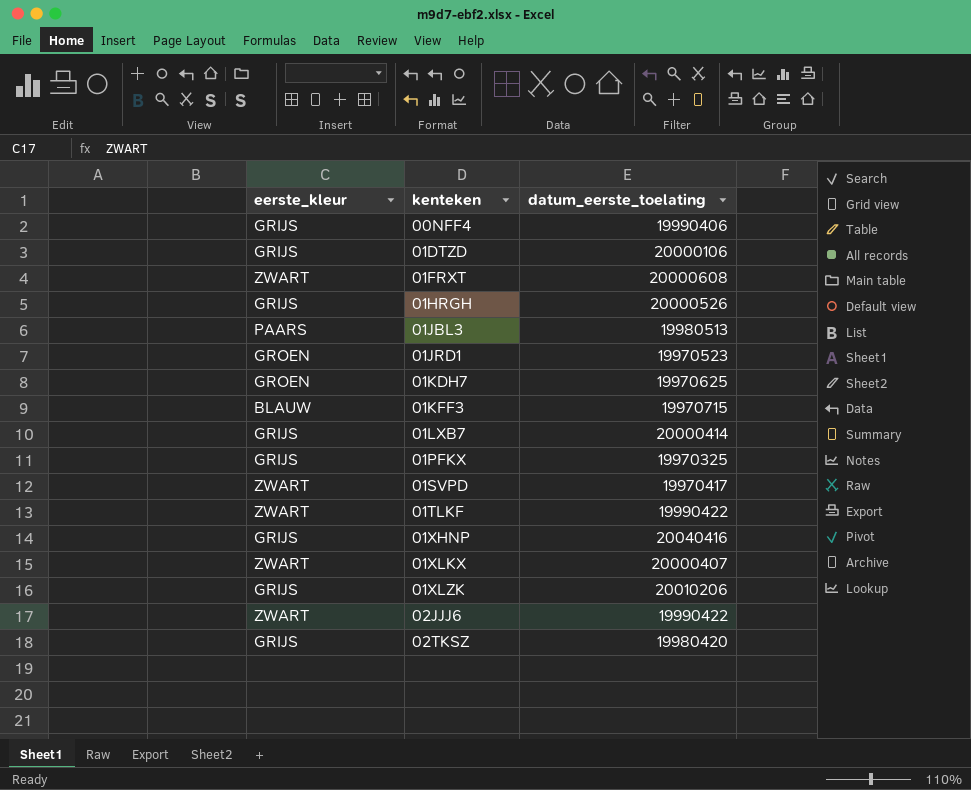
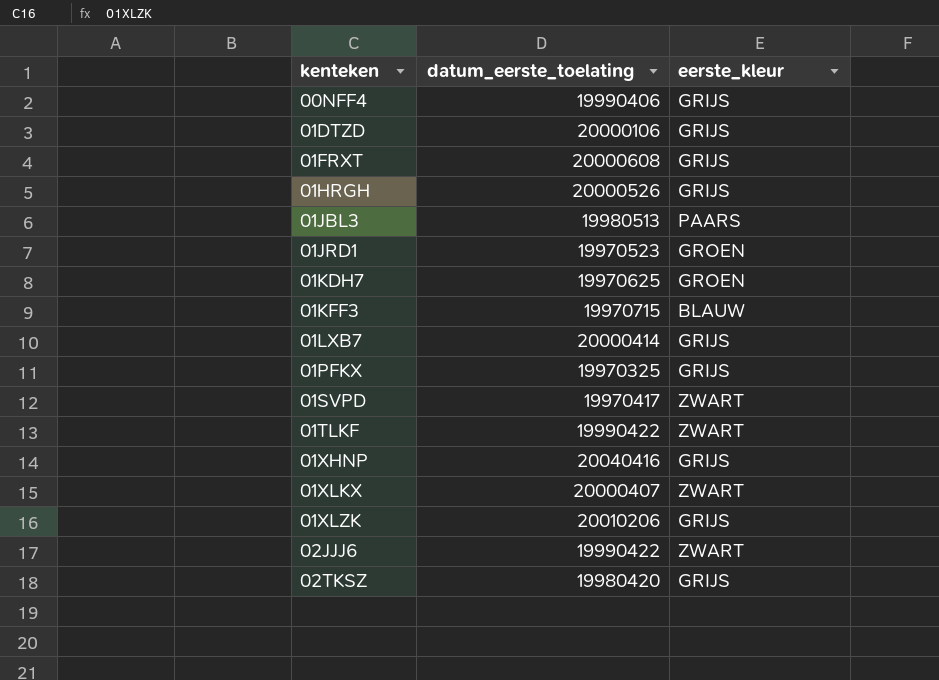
column eerste_kleur | position: 1 -> 3
01FRXT | eerste_kleur: ZWART -> GRIJS

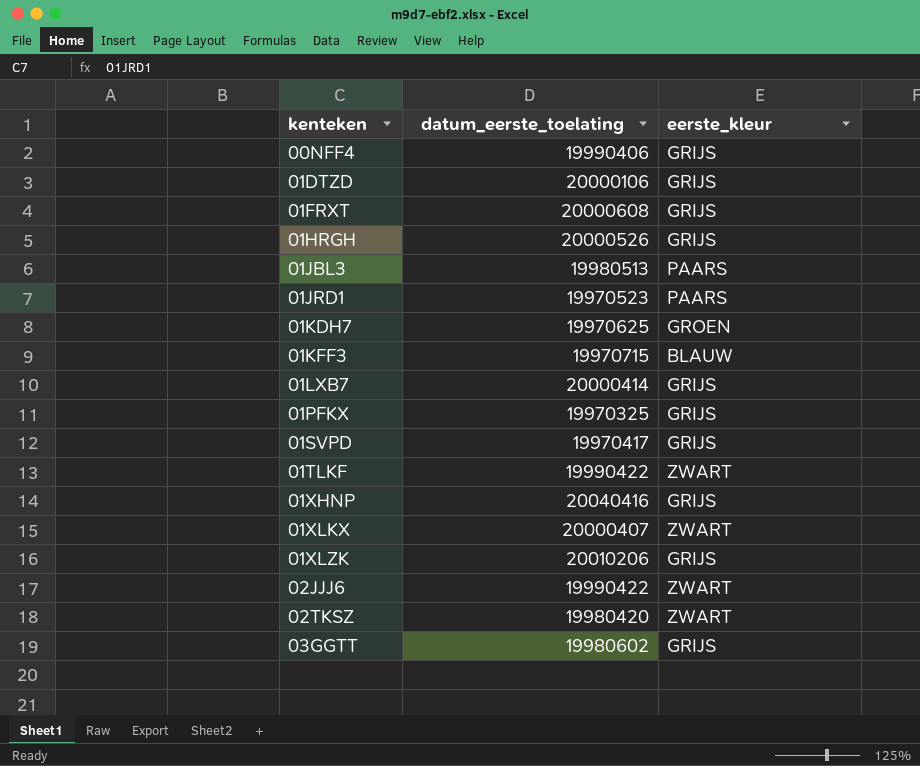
01JRD1 | eerste_kleur: GROEN -> PAARS
01SVPD | eerste_kleur: ZWART -> GRIJS
02TKSZ | eerste_kleur: GRIJS -> ZWART
row 03GGTT: none -> 19980602 | GRIJS

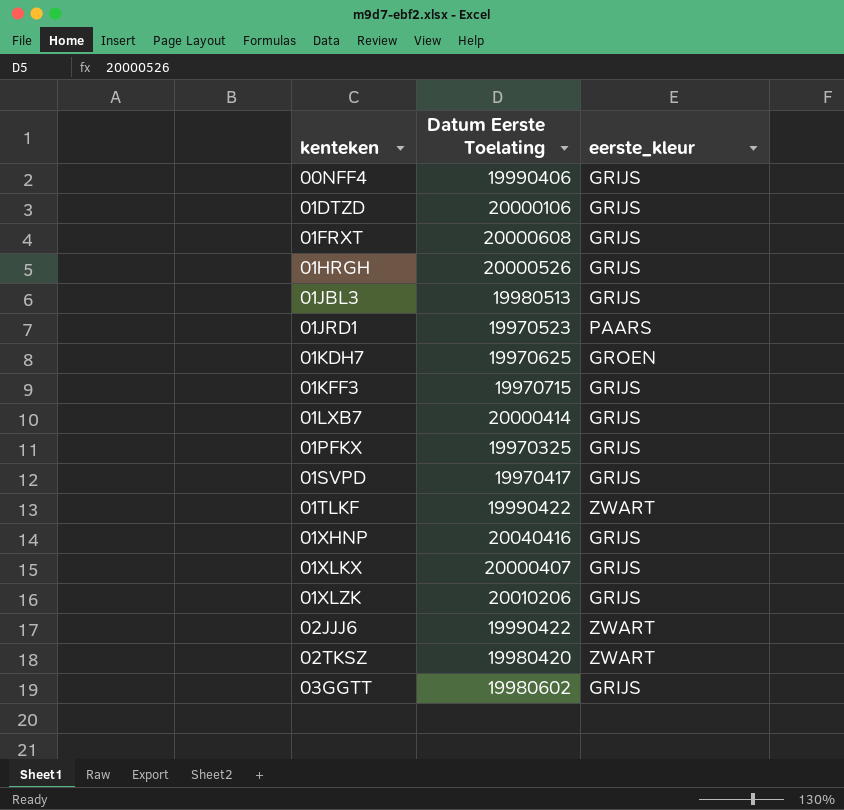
column name: datum_eerste_toelating -> Datum Eerste Toelating
01JBL3 | eerste_kleur: PAARS -> GRIJS
01KFF3 | eerste_kleur: BLAUW -> GRIJS
01XLKX | eerste_kleur: ZWART -> GRIJS

